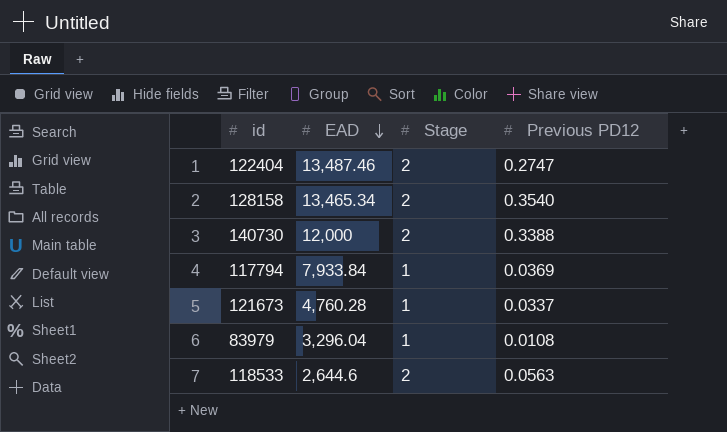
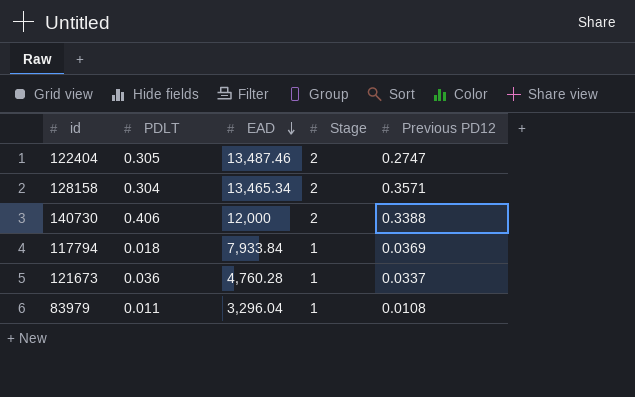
column PDLT | position: none -> 2
row 118533: 2,644.6 | 2 | 0.0563 -> none
128158 | Previous PD12: 0.3540 -> 0.3571

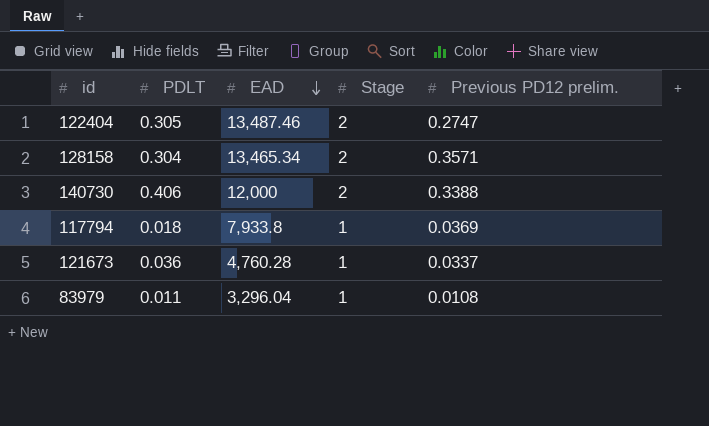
column name: Previous PD12 -> Previous PD12 prelim.
117794 | EAD: 7,933.84 -> 7,933.8

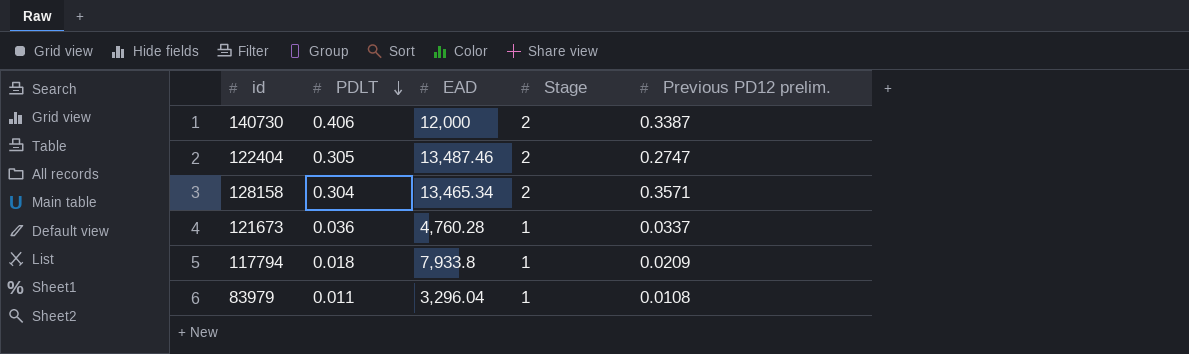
row order: EAD descending -> PDLT descending
140730 | Previous PD12 prelim.: 0.3388 -> 0.3387
117794 | Previous PD12 prelim.: 0.0369 -> 0.0209

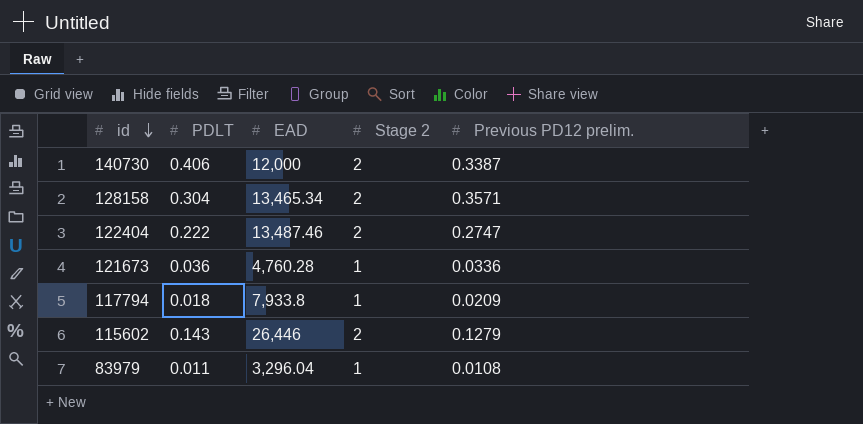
row order: PDLT descending -> id descending
column name: Stage -> Stage 2
122404 | PDLT: 0.305 -> 0.222
121673 | Previous PD12 prelim.: 0.0337 -> 0.0336
row 115602: none -> 0.143 | 26,446 | 2 | 0.1279

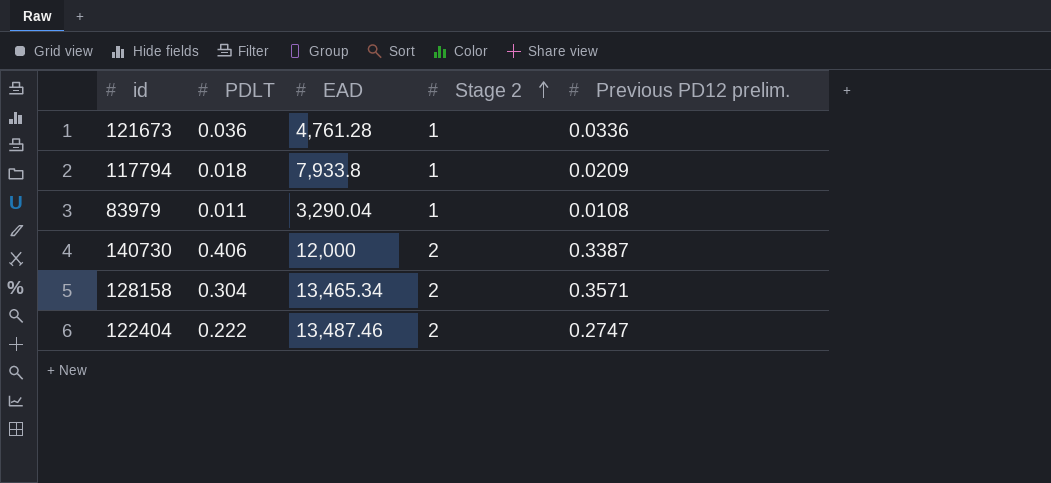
row order: id descending -> Stage 2 ascending
row 115602: 0.143 | 26,446 | 2 | 0.1279 -> none
121673 | EAD: 4,760.28 -> 4,761.28
83979 | EAD: 3,296.04 -> 3,290.04

